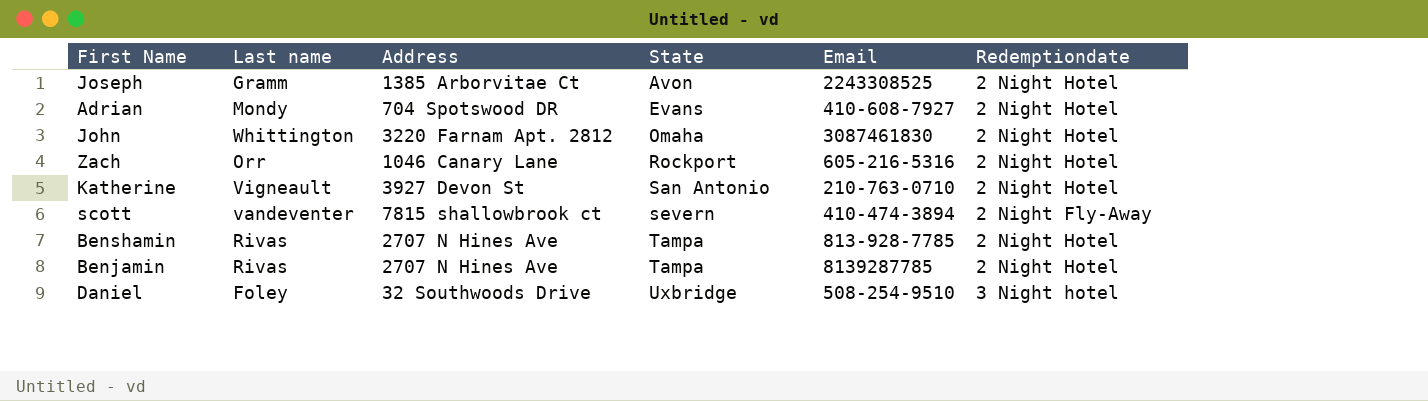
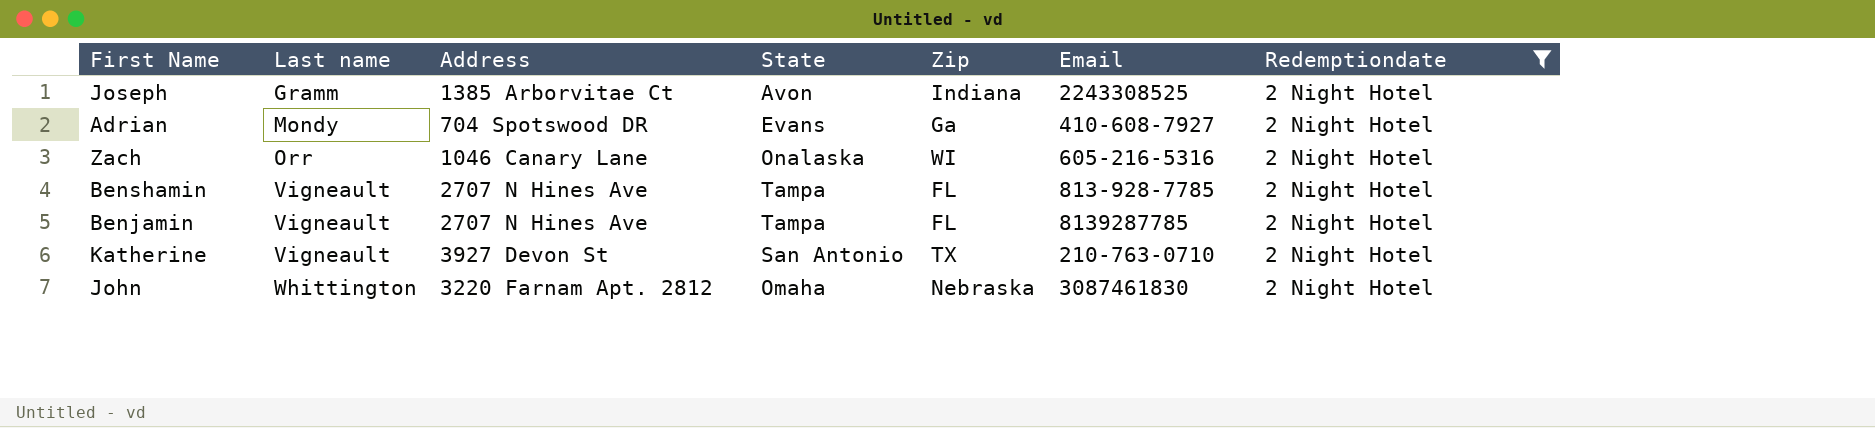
filter: none -> Redemptiondate = 2 Night Hotel
row order: State ascending -> Last name ascending
column Zip | position: none -> 5
Zach | State: Rockport -> Onalaska
Benshamin | Last name: Rivas -> Vigneault
Benjamin | Last name: Rivas -> Vigneault

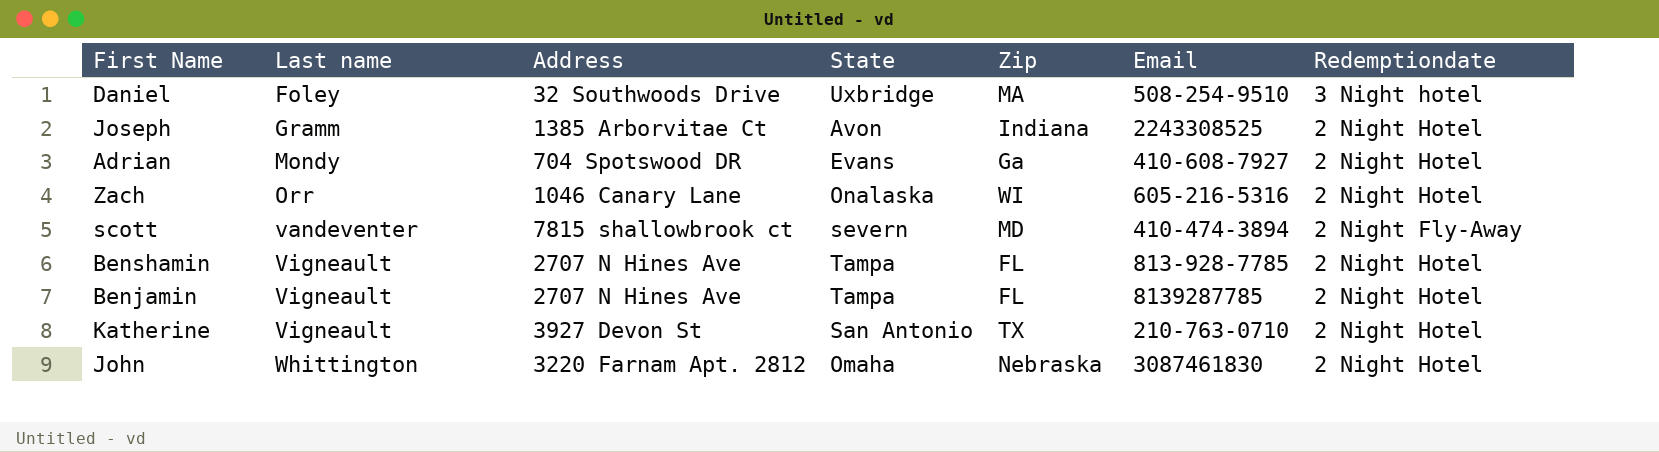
filter: Redemptiondate = 2 Night Hotel -> none

